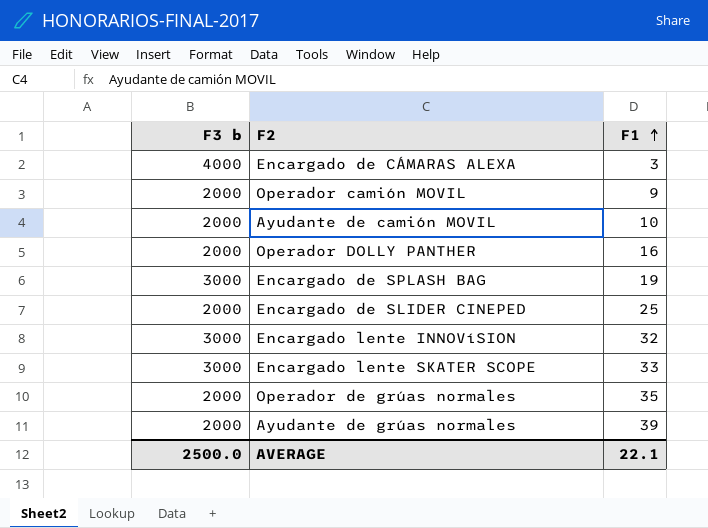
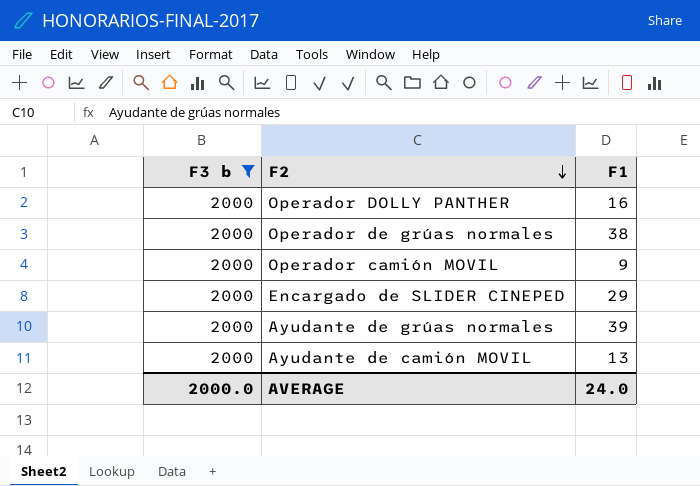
filter: none -> F3 b = 2000
row order: F1 ascending -> F2 descending
Operador de grúas normales | F1: 35 -> 38
Encargado de SLIDER CINEPED | F1: 25 -> 29
Ayudante de camión MOVIL | F1: 10 -> 13
AVERAGE | F3 b: 2500.0 -> 2000.0
AVERAGE | F1: 22.1 -> 24.0

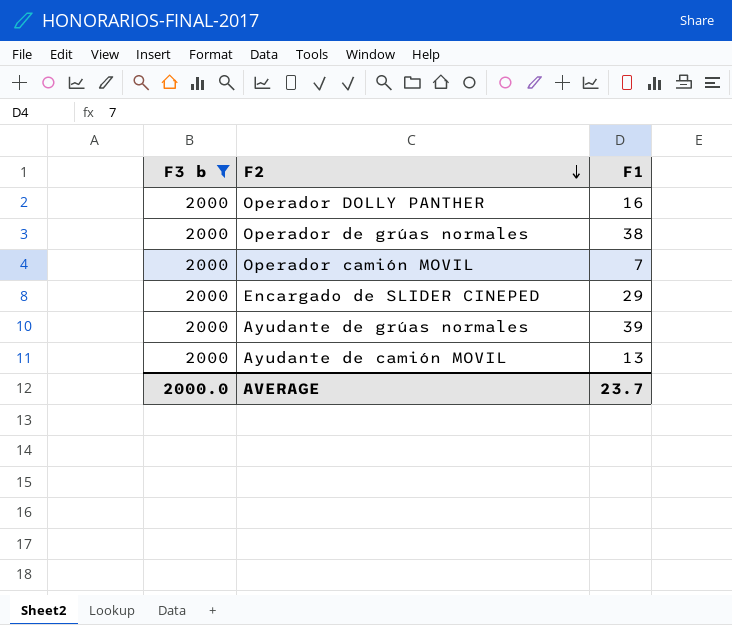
Operador camión MOVIL | F1: 9 -> 7
AVERAGE | F1: 24.0 -> 23.7

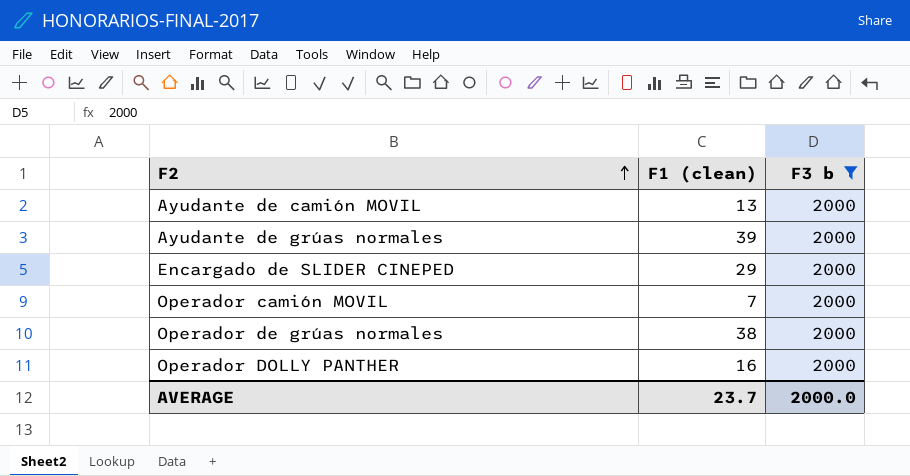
row order: F2 descending -> F2 ascending
column name: F1 -> F1 (clean)
column F3 b | position: 1 -> 3

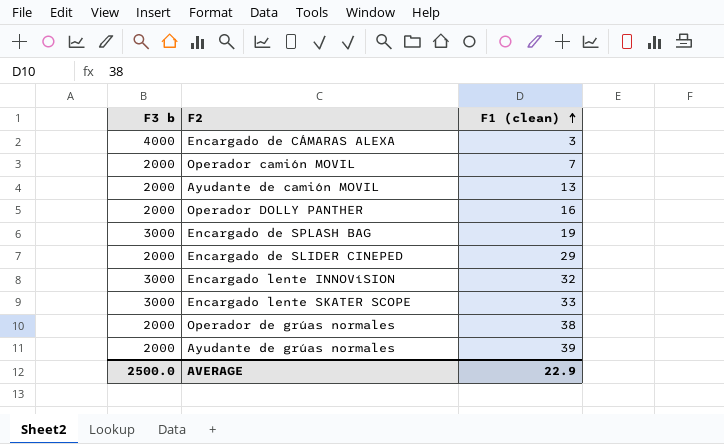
filter: F3 b = 2000 -> none
row order: F2 ascending -> F1 (clean) ascending
column F3 b | position: 3 -> 1
AVERAGE | F3 b: 2000.0 -> 2500.0
AVERAGE | F1 (clean): 23.7 -> 22.9

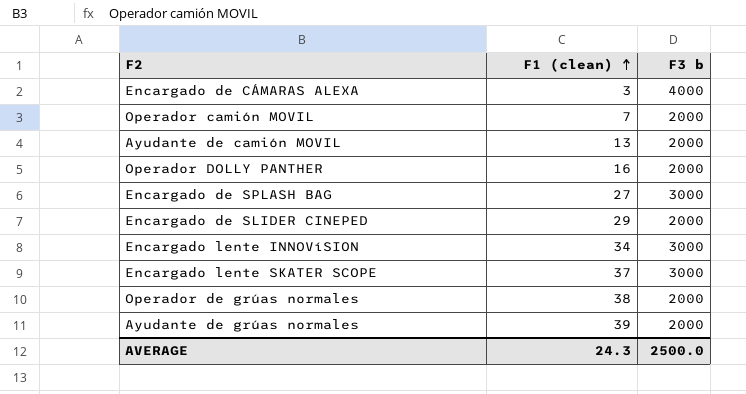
column F3 b | position: 1 -> 3
Encargado de SPLASH BAG | F1 (clean): 19 -> 27
Encargado lente INNOVíSION | F1 (clean): 32 -> 34
Encargado lente SKATER SCOPE | F1 (clean): 33 -> 37
AVERAGE | F1 (clean): 22.9 -> 24.3

